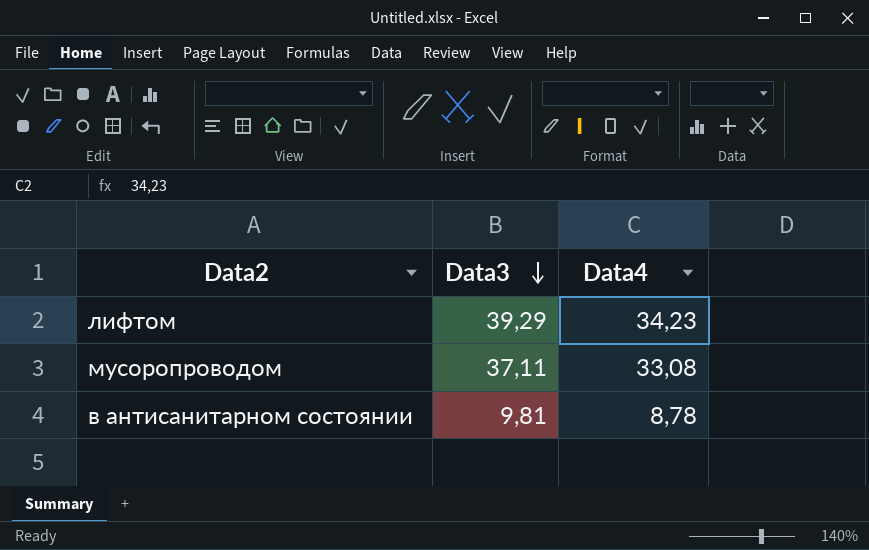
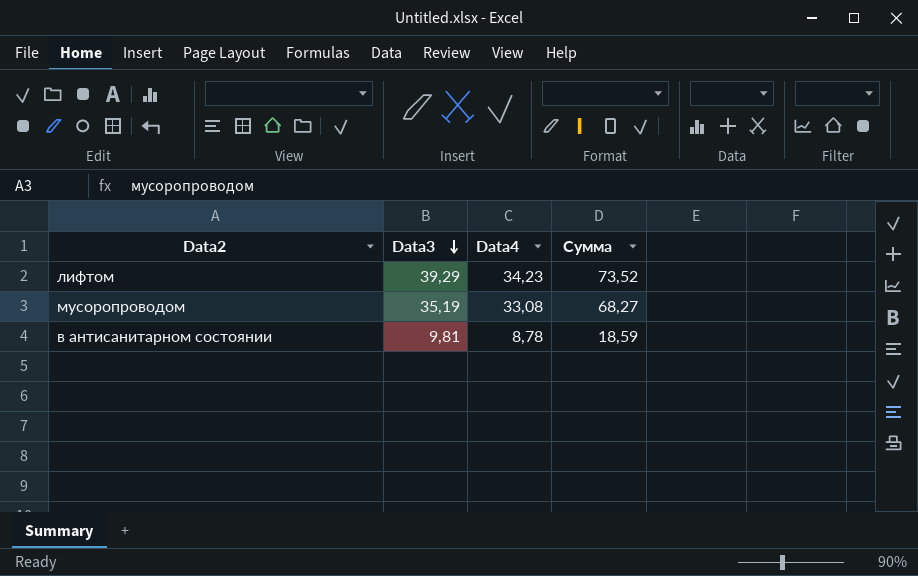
column Сумма | formula: none -> [Data3] + [Data4]
мусоропроводом | Data3: 37,11 -> 35,19

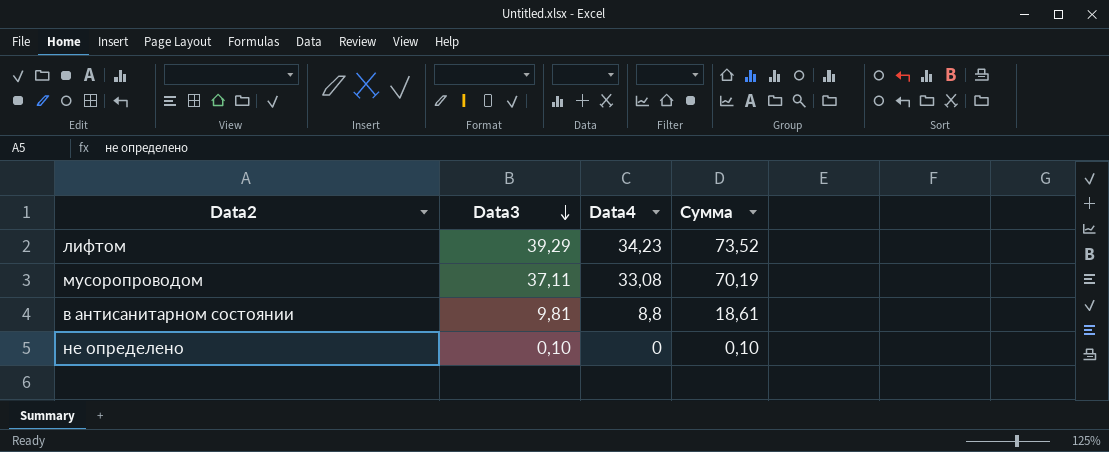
мусоропроводом | Data3: 35,19 -> 37,11
мусоропроводом | Сумма: 68,27 -> 70,19
в антисанитарном состоянии | Data4: 8,78 -> 8,8
в антисанитарном состоянии | Сумма: 18,59 -> 18,61
row не определено: none -> 0,10 | 0 | 0,10

